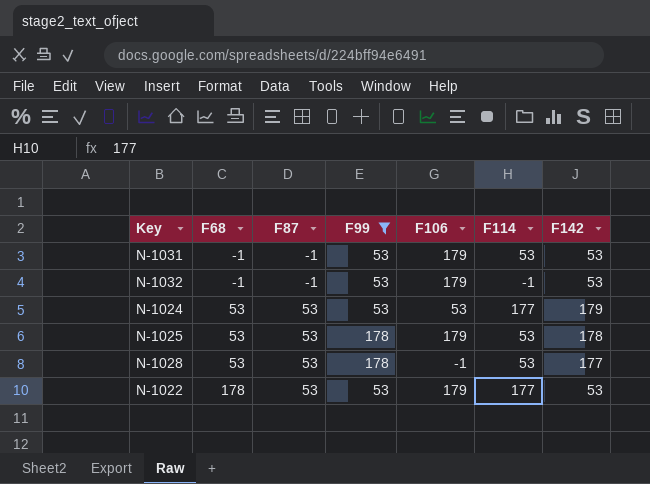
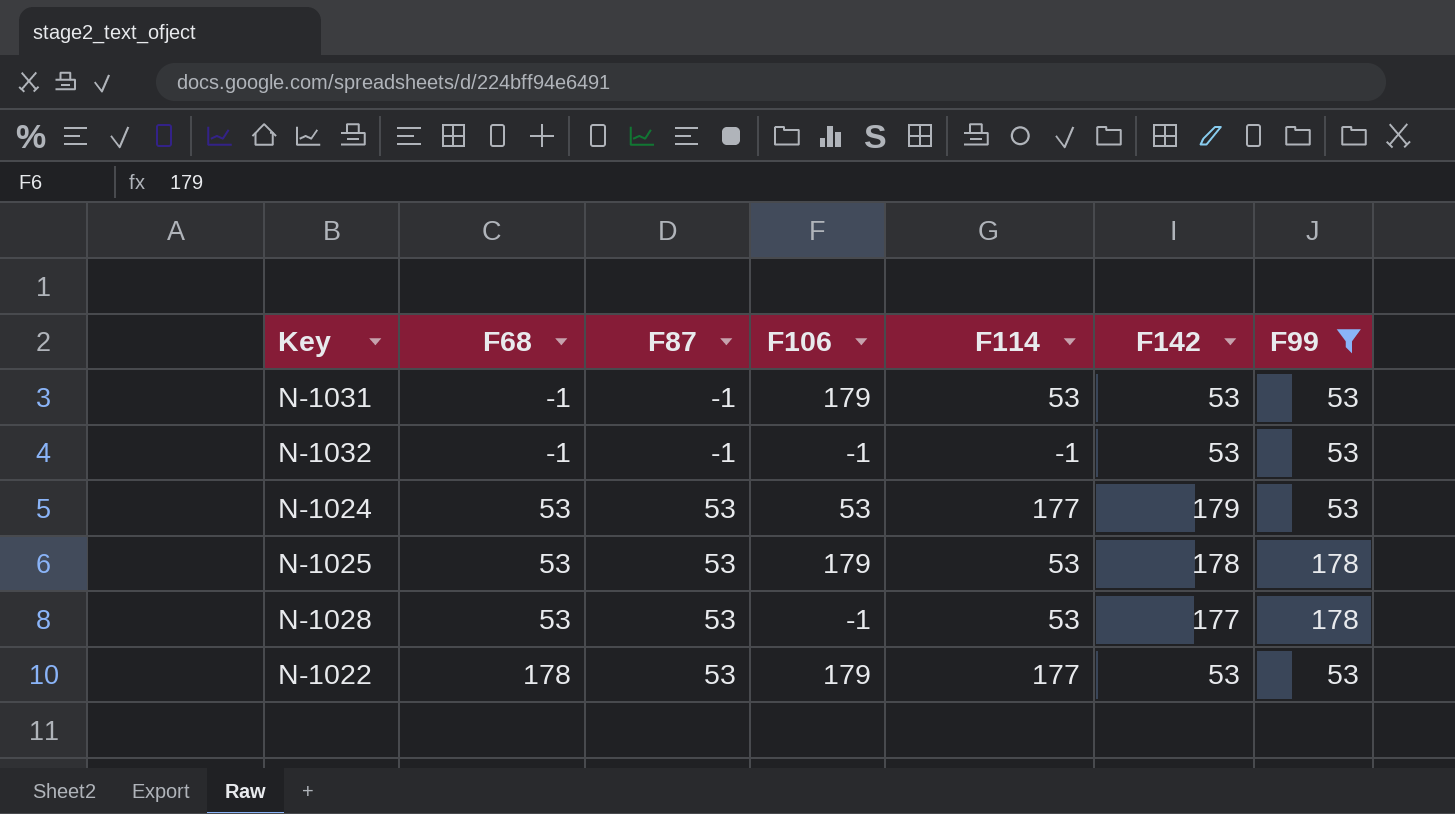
column F99 | position: 4 -> 7
N-1032 | F106: 179 -> -1

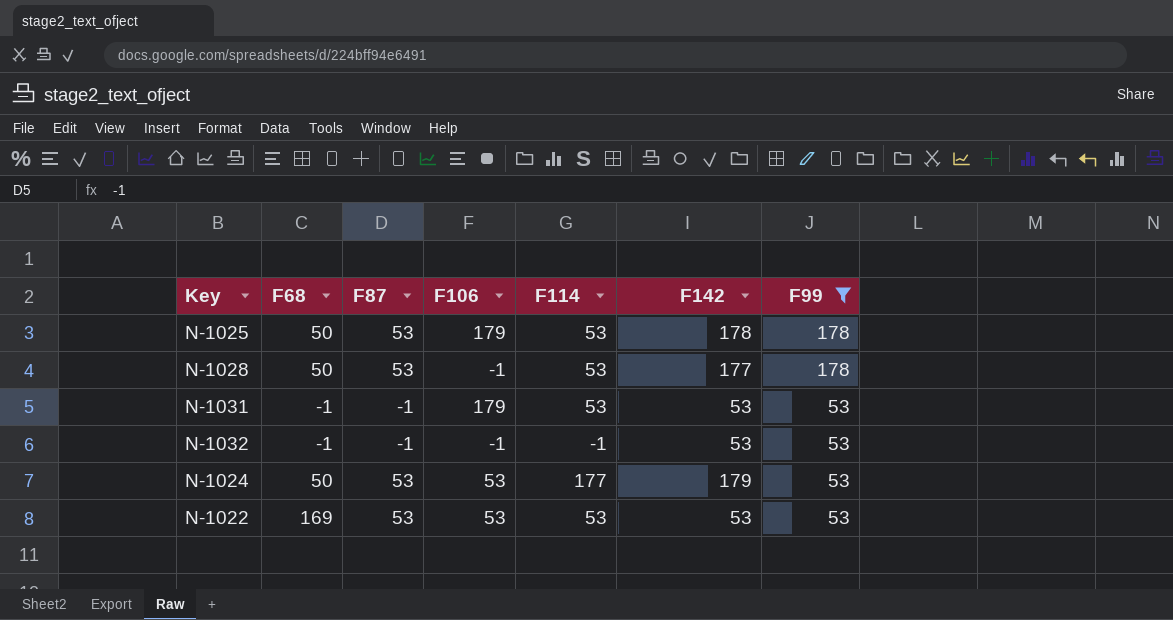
row order: F68 ascending -> F99 descending
N-1025 | F68: 53 -> 50
N-1028 | F68: 53 -> 50
N-1024 | F68: 53 -> 50
N-1022 | F68: 178 -> 169
N-1022 | F106: 179 -> 53
N-1022 | F114: 177 -> 53

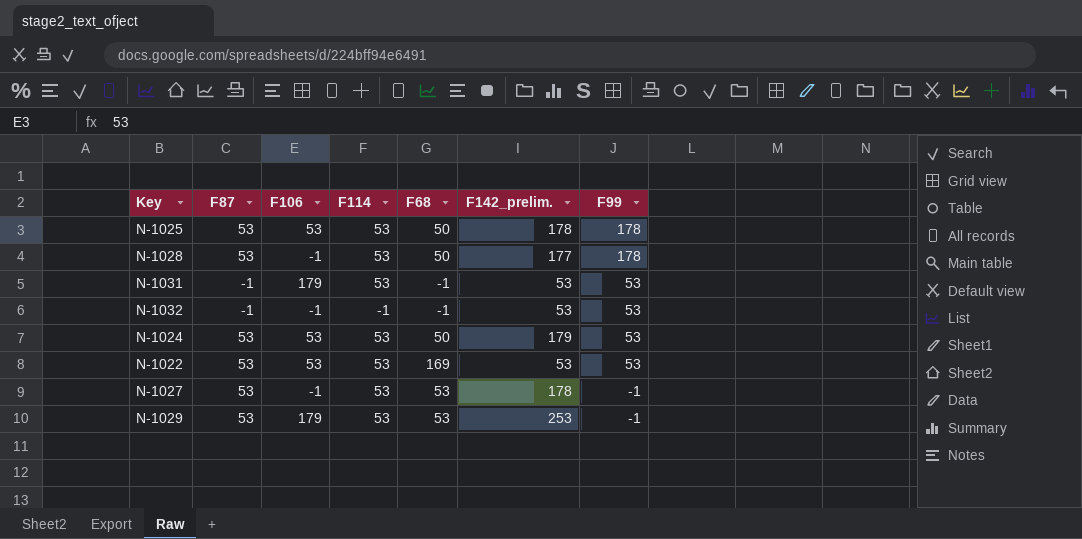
filter: F99 != -1 -> none
column F68 | position: 2 -> 5
column name: F142 -> F142_prelim.
N-1025 | F106: 179 -> 53
N-1024 | F114: 177 -> 53

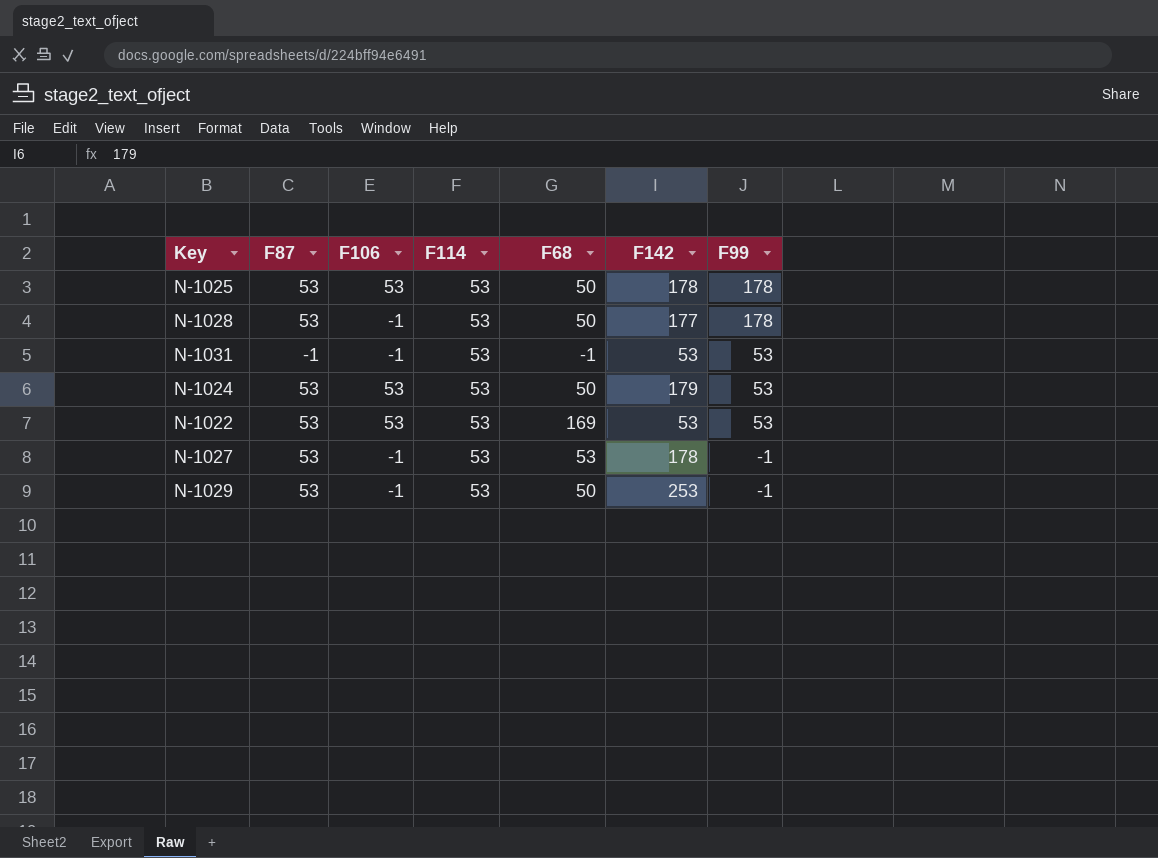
column name: F142_prelim. -> F142
row N-1032: -1 | -1 | -1 | -1 | 53 | 53 -> none
N-1031 | F106: 179 -> -1
N-1029 | F106: 179 -> -1
N-1029 | F68: 53 -> 50

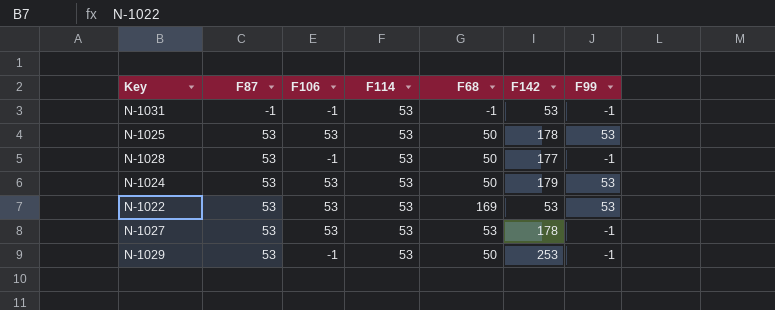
row order: F99 descending -> F87 ascending
N-1031 | F99: 53 -> -1
N-1025 | F99: 178 -> 53
N-1028 | F99: 178 -> -1
N-1027 | F106: -1 -> 53

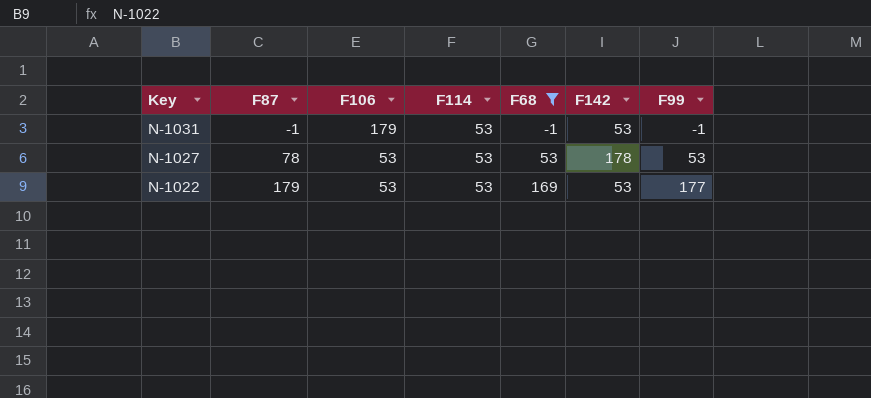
filter: none -> F68 != 50
row order: F87 ascending -> Key descending
N-1031 | F106: -1 -> 179
N-1027 | F87: 53 -> 78
N-1027 | F99: -1 -> 53
N-1022 | F87: 53 -> 179
N-1022 | F99: 53 -> 177

